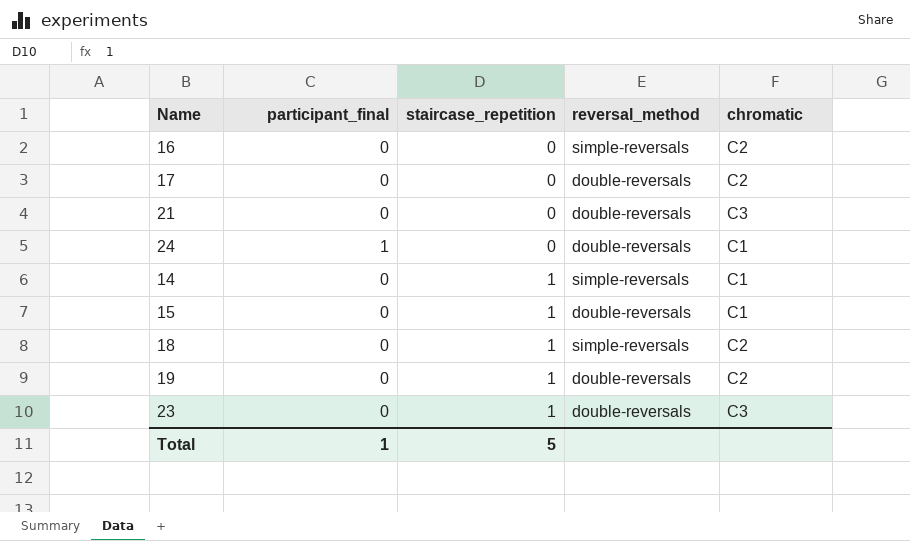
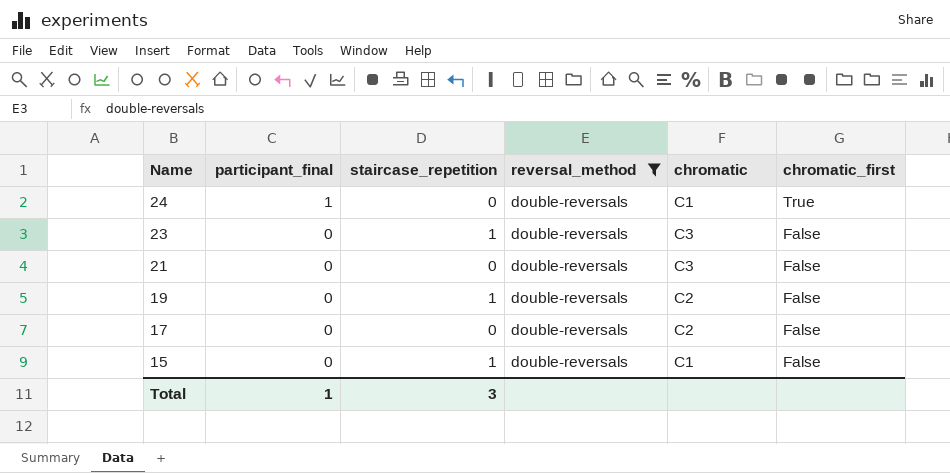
filter: none -> reversal_method = double-reversals
row order: staircase_repetition ascending -> Name descending
column chromatic_first | position: none -> 6
Total | staircase_repetition: 5 -> 3

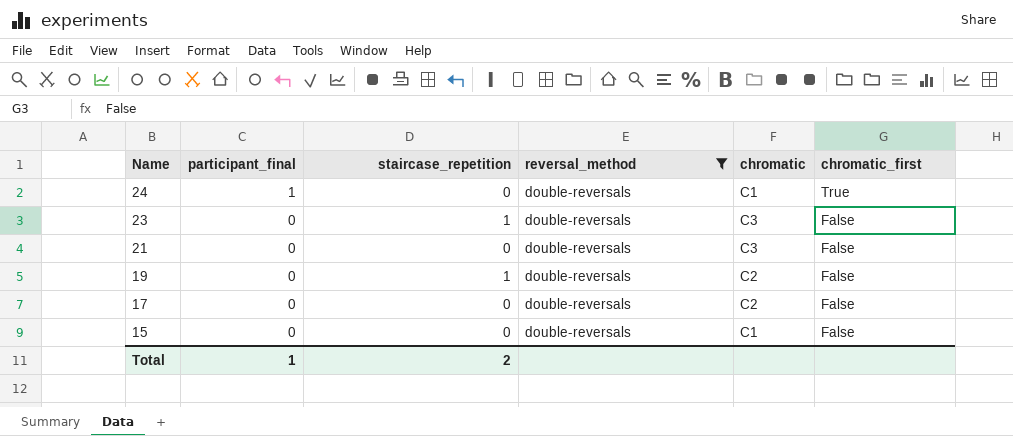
15 | staircase_repetition: 1 -> 0
Total | staircase_repetition: 3 -> 2

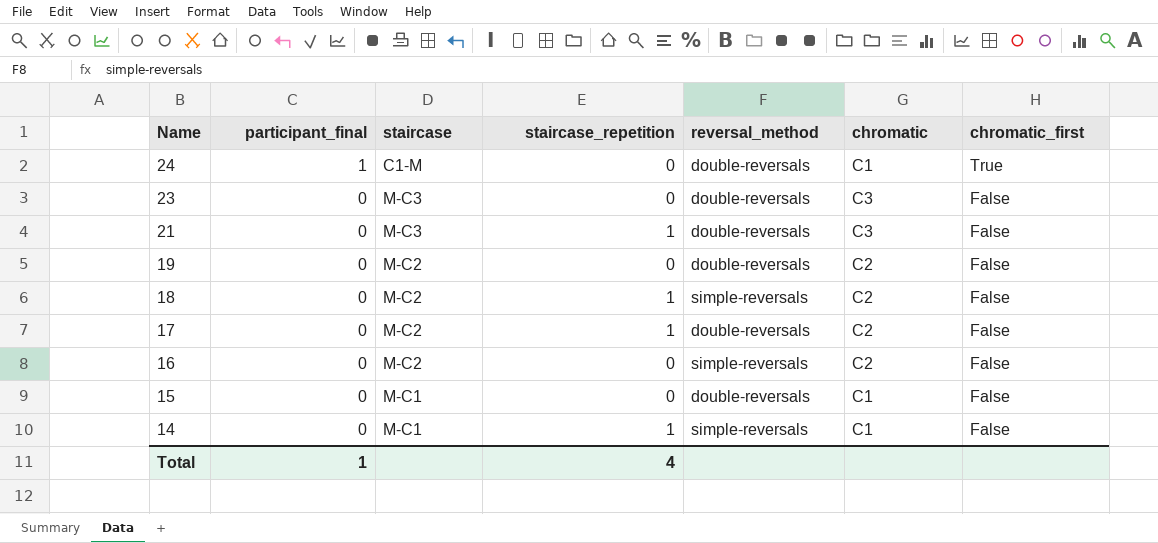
filter: reversal_method = double-reversals -> none
column staircase | position: none -> 3
23 | staircase_repetition: 1 -> 0
21 | staircase_repetition: 0 -> 1
19 | staircase_repetition: 1 -> 0
17 | staircase_repetition: 0 -> 1
Total | staircase_repetition: 2 -> 4

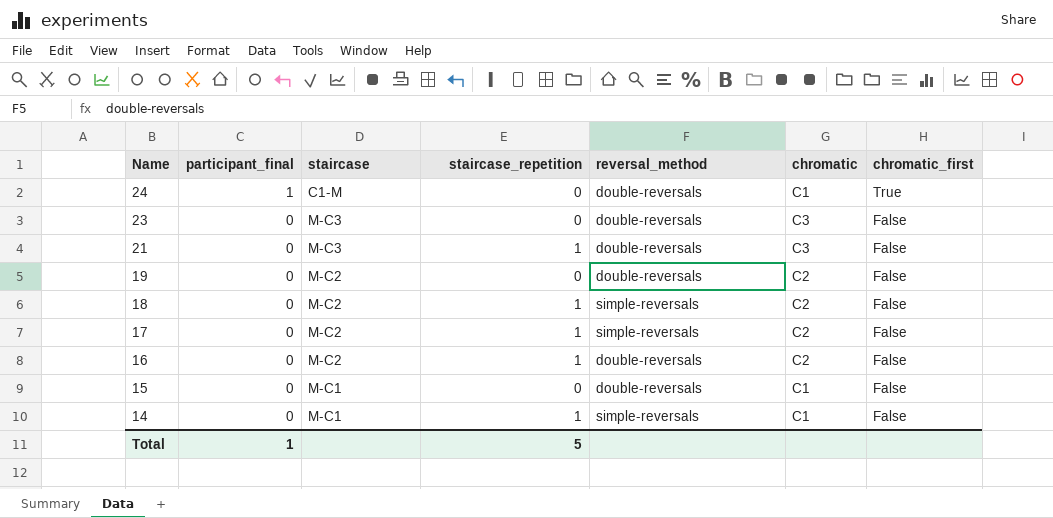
17 | reversal_method: double-reversals -> simple-reversals
16 | staircase_repetition: 0 -> 1
16 | reversal_method: simple-reversals -> double-reversals
Total | staircase_repetition: 4 -> 5

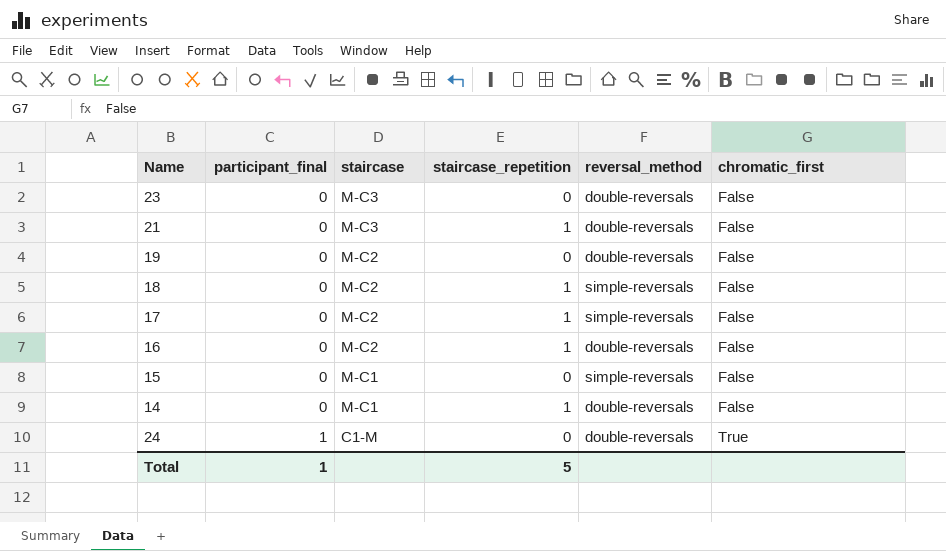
row order: Name descending -> participant_final ascending
column chromatic | position: 6 -> none
15 | reversal_method: double-reversals -> simple-reversals
14 | reversal_method: simple-reversals -> double-reversals

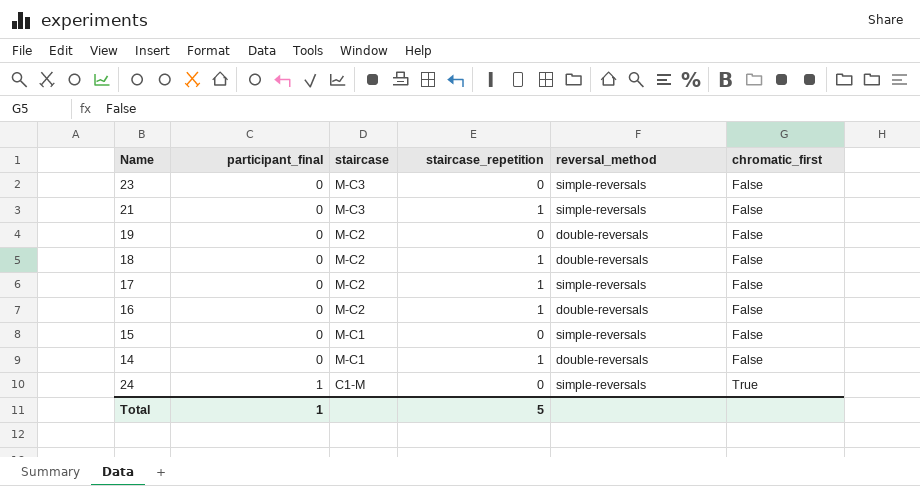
23 | reversal_method: double-reversals -> simple-reversals
21 | reversal_method: double-reversals -> simple-reversals
18 | reversal_method: simple-reversals -> double-reversals
24 | reversal_method: double-reversals -> simple-reversals

